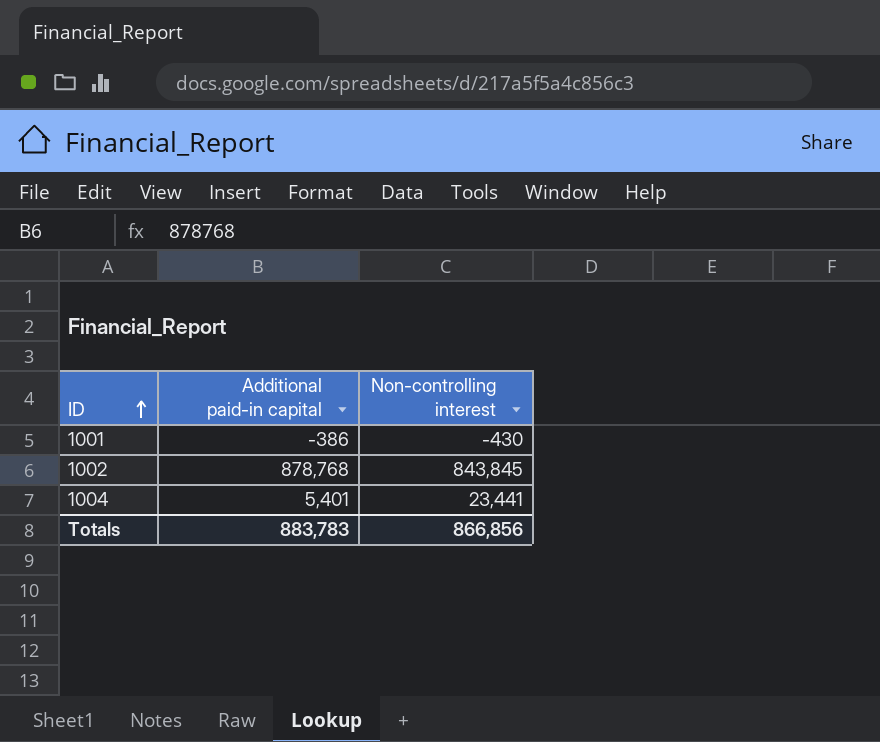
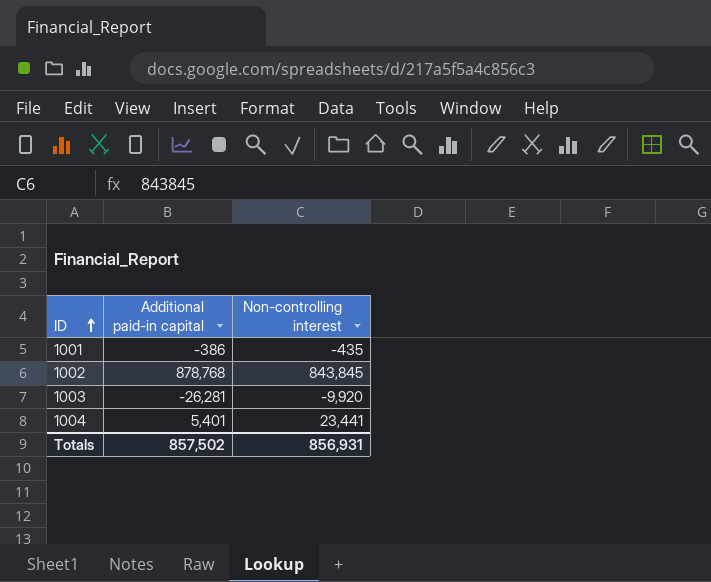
1001 | Non-controlling interest: -430 -> -435
row 1003: none -> -26,281 | -9,920
Totals | Additional paid-in capital: 883,783 -> 857,502
Totals | Non-controlling interest: 866,856 -> 856,931

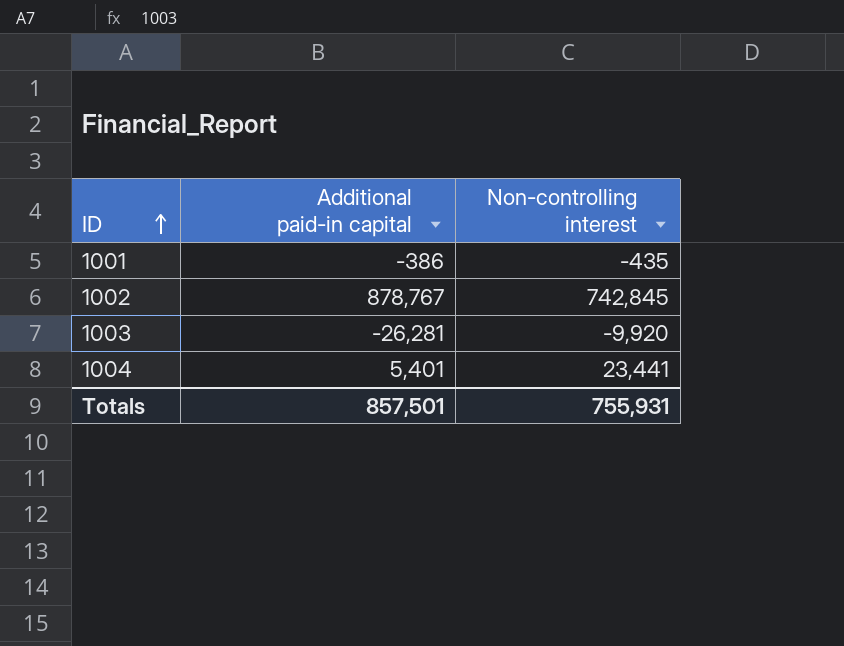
1002 | Additional paid-in capital: 878,768 -> 878,767
1002 | Non-controlling interest: 843,845 -> 742,845
Totals | Additional paid-in capital: 857,502 -> 857,501
Totals | Non-controlling interest: 856,931 -> 755,931

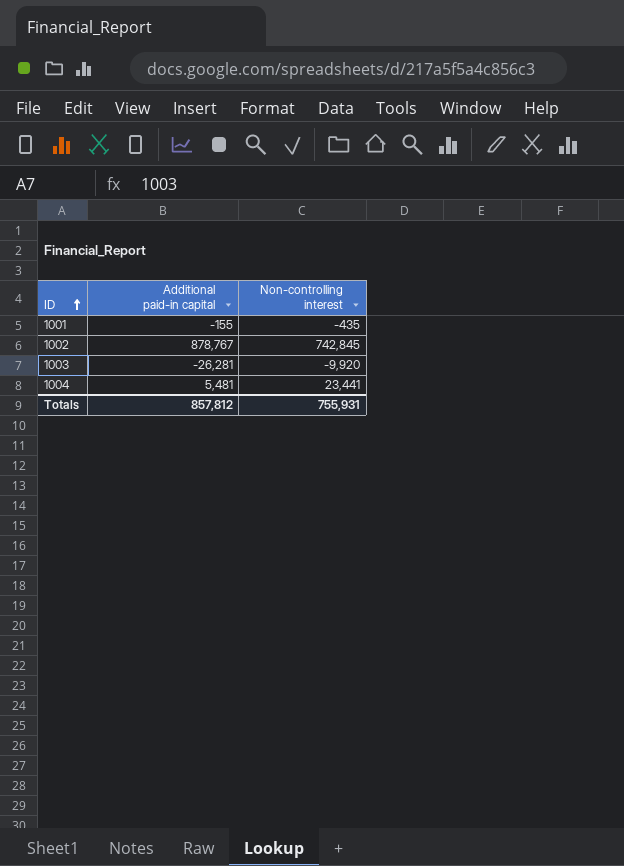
1001 | Additional paid-in capital: -386 -> -155
1004 | Additional paid-in capital: 5,401 -> 5,481
Totals | Additional paid-in capital: 857,501 -> 857,812

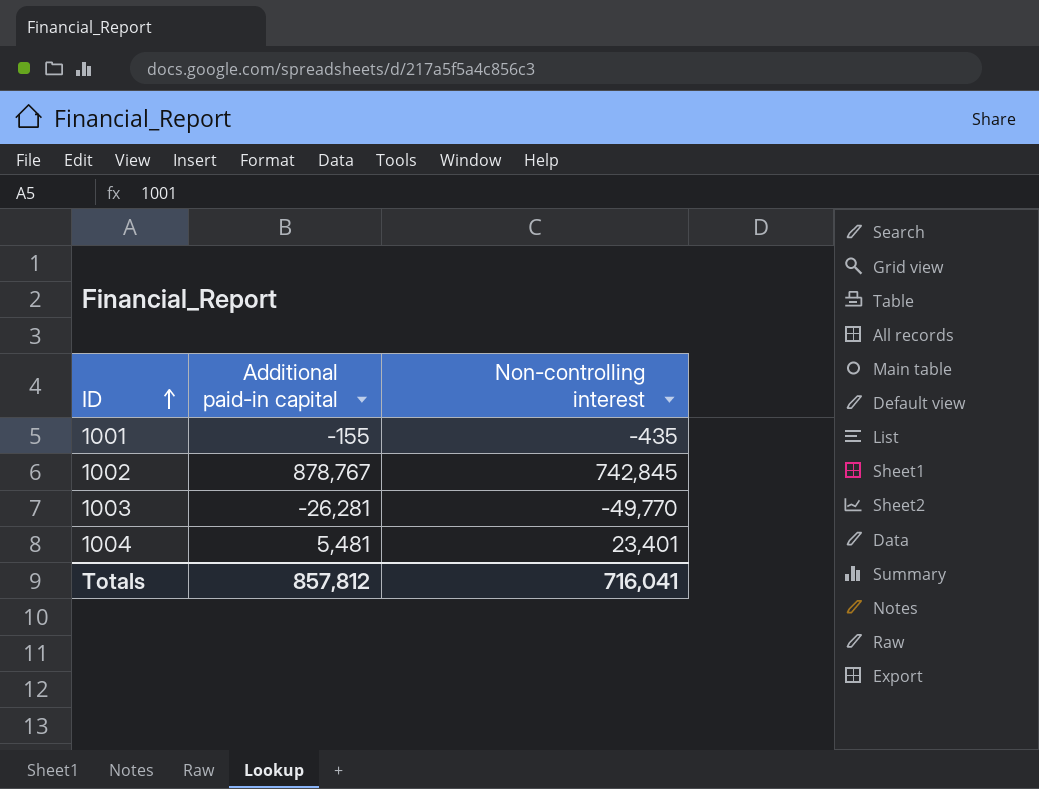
1003 | Non-controlling interest: -9,920 -> -49,770
1004 | Non-controlling interest: 23,441 -> 23,401
Totals | Non-controlling interest: 755,931 -> 716,041

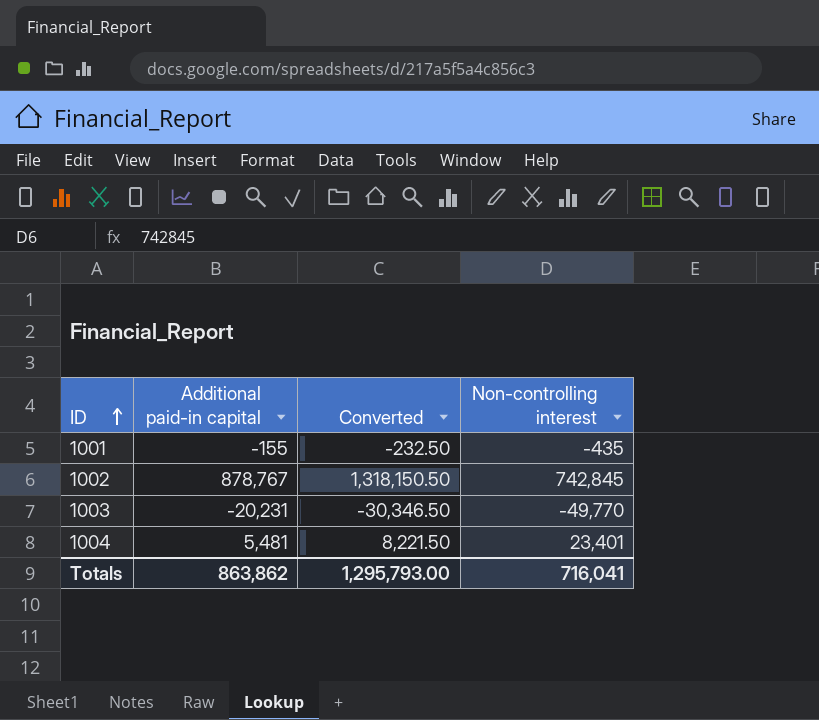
column Converted | formula: none -> [Additional paid-in capital] * 1.5
1003 | Additional paid-in capital: -26,281 -> -20,231
Totals | Additional paid-in capital: 857,812 -> 863,862

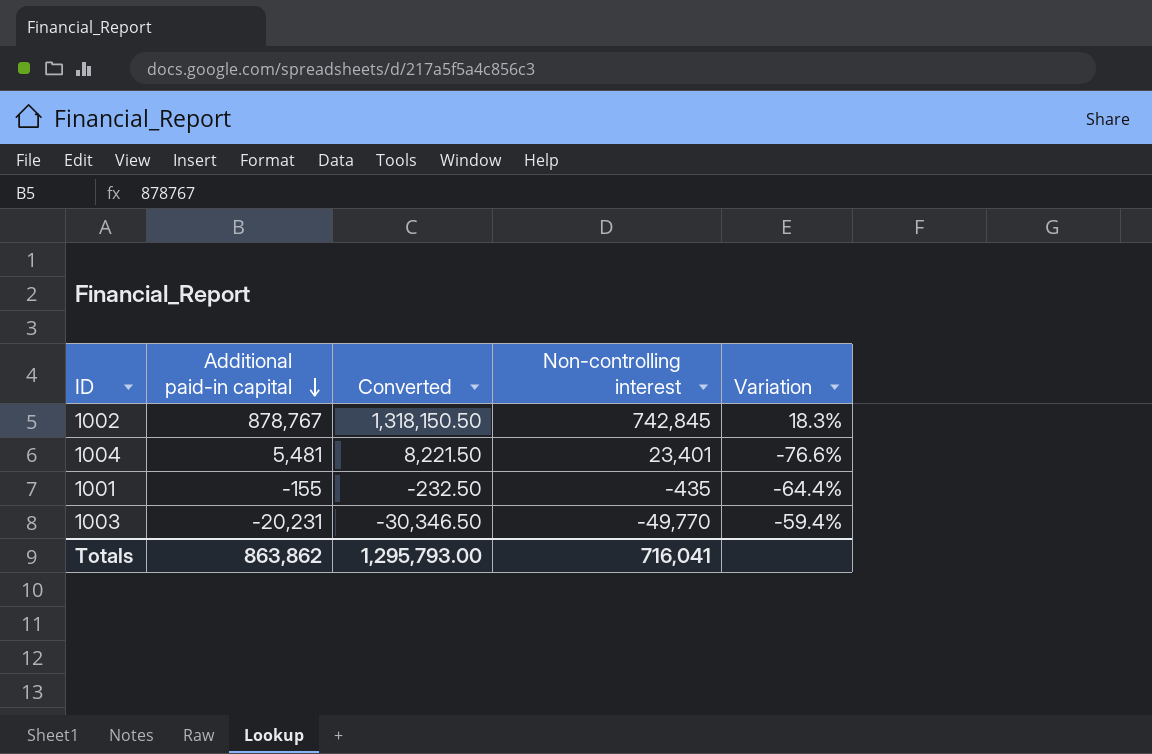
row order: ID ascending -> Additional paid-in capital descending
column Variation | formula: none -> ([Additional paid-in capital] - [Non-controlling interest]) / [Non-controlling interest]

